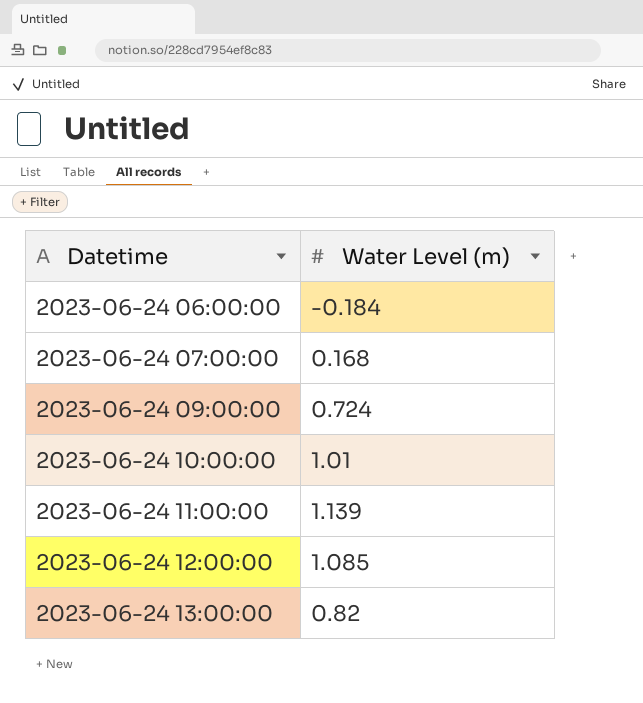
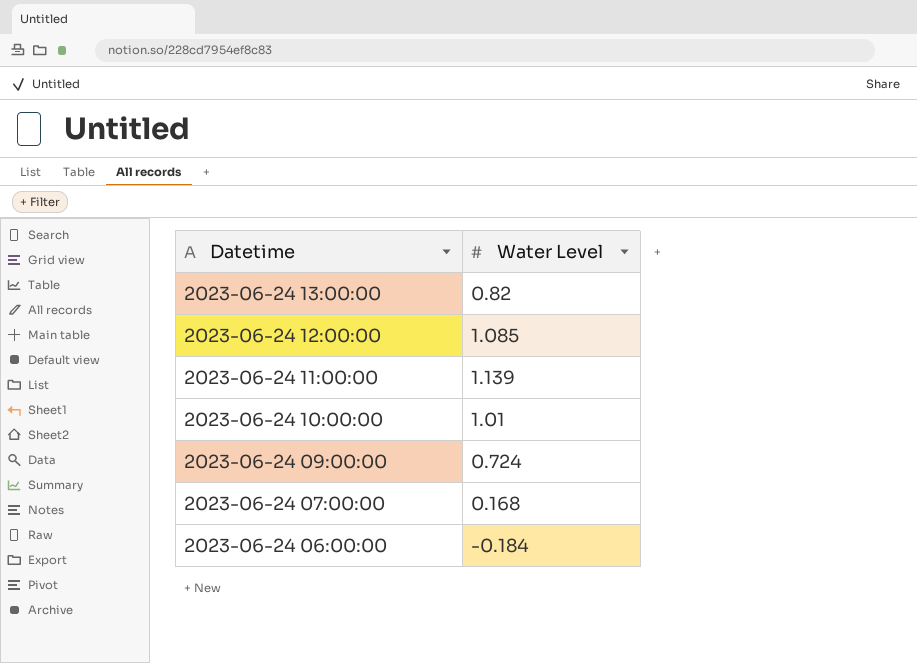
row order: Datetime ascending -> Datetime descending
column name: Water Level (m) -> Water Level

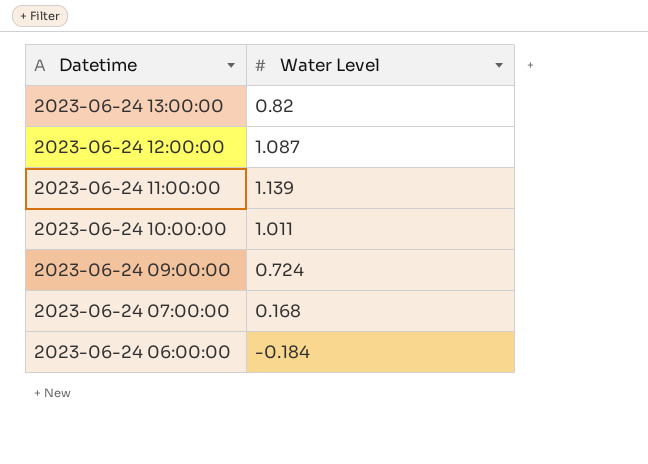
2023-06-24 12:00:00 | Water Level: 1.085 -> 1.087
2023-06-24 10:00:00 | Water Level: 1.01 -> 1.011

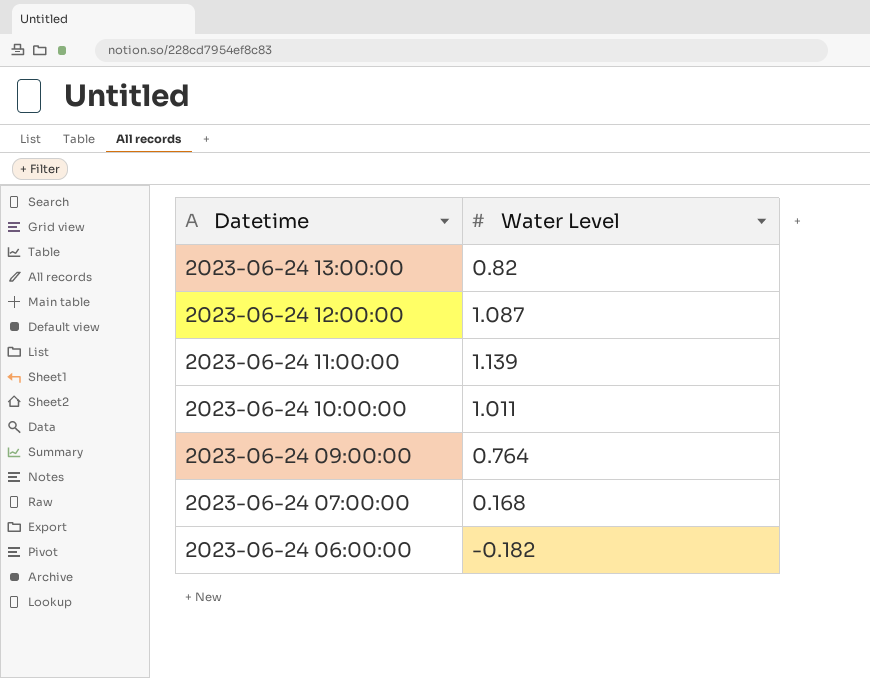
2023-06-24 09:00:00 | Water Level: 0.724 -> 0.764
2023-06-24 06:00:00 | Water Level: -0.184 -> -0.182

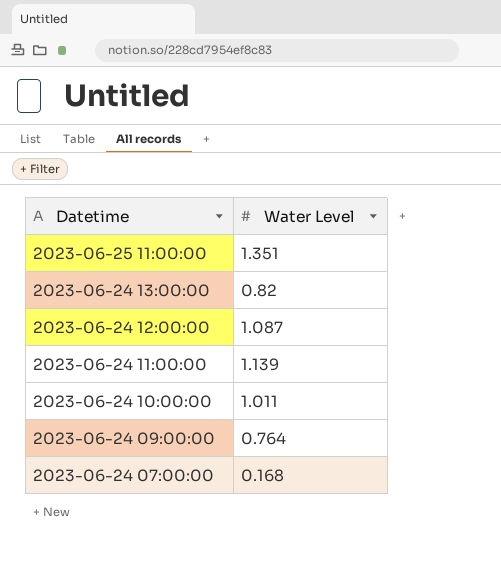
row 2023-06-24 06:00:00: -0.182 -> none
row 2023-06-25 11:00:00: none -> 1.351

